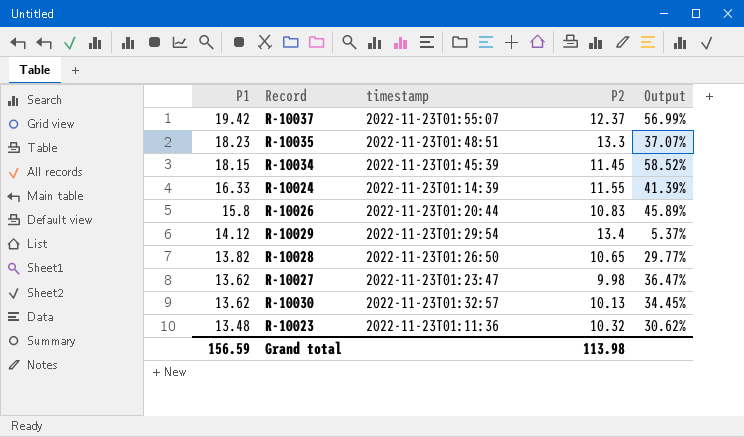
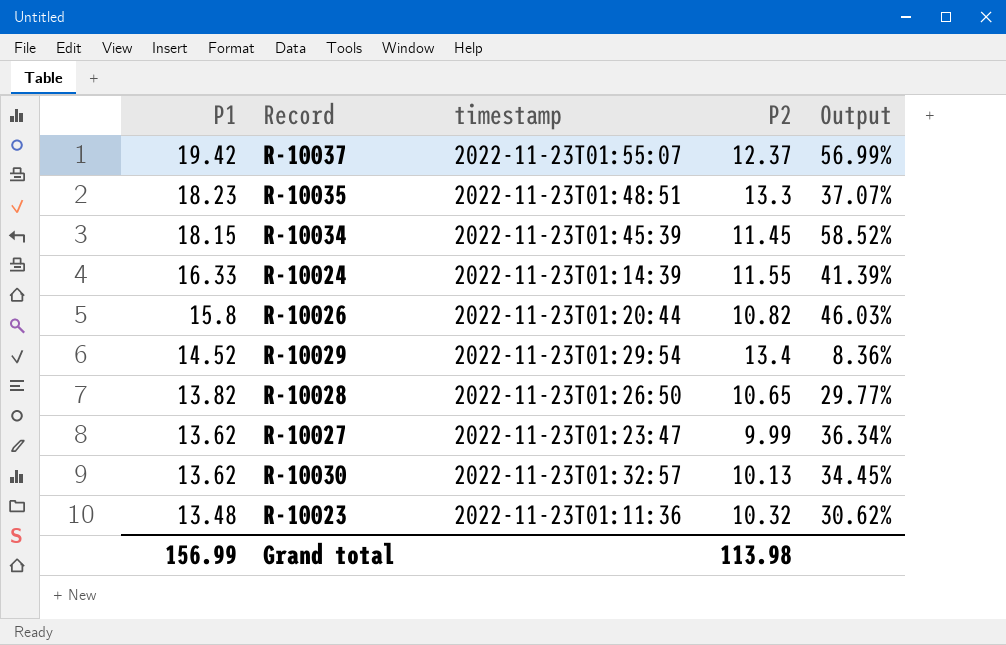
R-10026 | P2: 10.83 -> 10.82
R-10026 | Output: 45.89% -> 46.03%
R-10029 | P1: 14.12 -> 14.52
R-10029 | Output: 5.37% -> 8.36%
R-10027 | P2: 9.98 -> 9.99
R-10027 | Output: 36.47% -> 36.34%
Grand total | P1: 156.59 -> 156.99

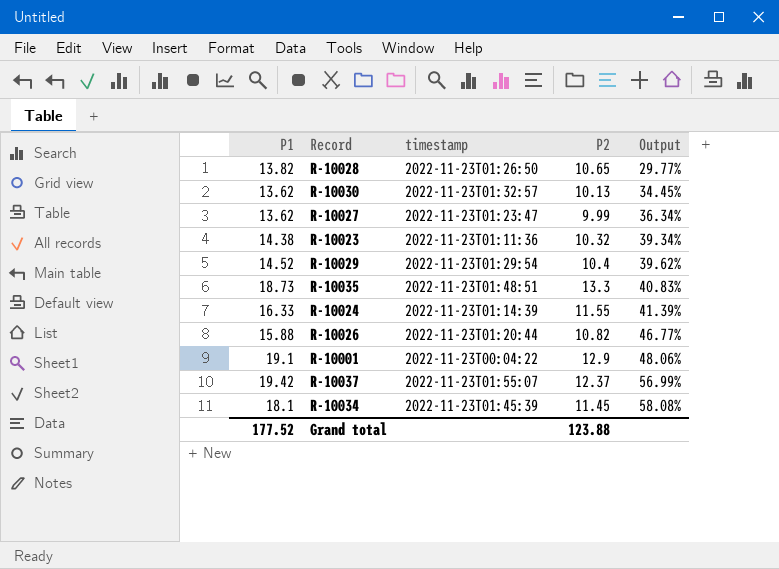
row order: P1 descending -> Output ascending
R-10023 | P1: 13.48 -> 14.38
R-10023 | Output: 30.62% -> 39.34%
R-10029 | P2: 13.4 -> 10.4
R-10029 | Output: 8.36% -> 39.62%
R-10035 | P1: 18.23 -> 18.73
R-10035 | Output: 37.07% -> 40.83%
R-10026 | P1: 15.8 -> 15.88
R-10026 | Output: 46.03% -> 46.77%
row R-10001: none -> 19.1 | 2022-11-23T00:04:22 | 12.9 | 48.06%
R-10034 | P1: 18.15 -> 18.1
R-10034 | Output: 58.52% -> 58.08%
Grand total | P1: 156.99 -> 177.52
Grand total | P2: 113.98 -> 123.88

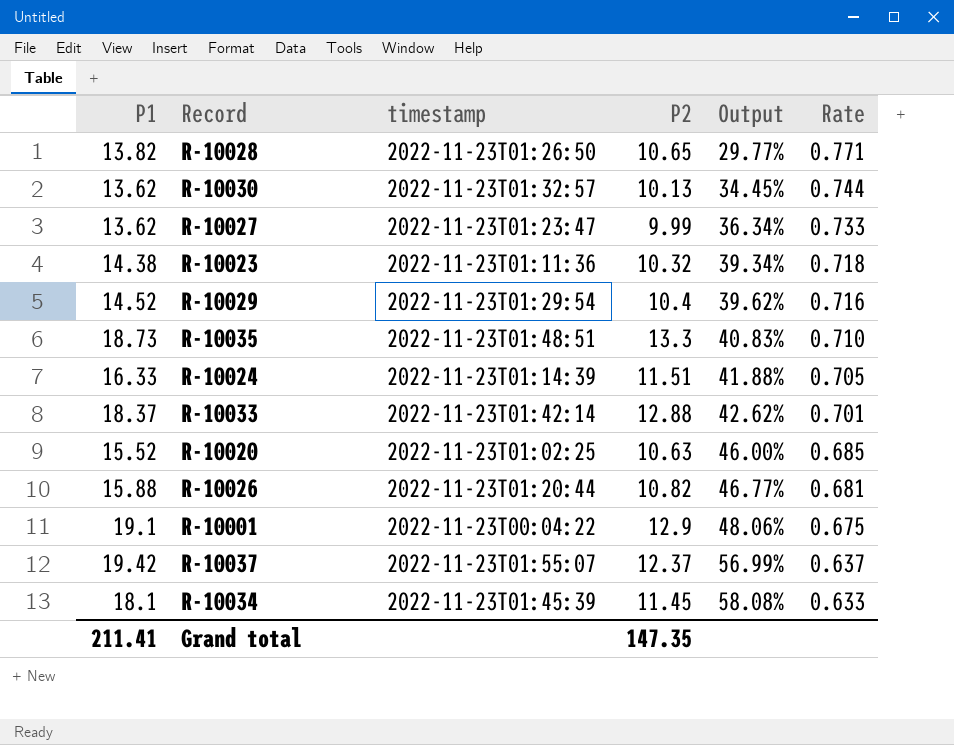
column Rate | formula: none -> [P2] / [P1]
R-10024 | P2: 11.55 -> 11.51
R-10024 | Output: 41.39% -> 41.88%
row R-10033: none -> 18.37 | 2022-11-23T01:42:14 | 12.88 | 42.62% | 0.701
row R-10020: none -> 15.52 | 2022-11-23T01:02:25 | 10.63 | 46.00% | 0.685
Grand total | P1: 177.52 -> 211.41
Grand total | P2: 123.88 -> 147.35

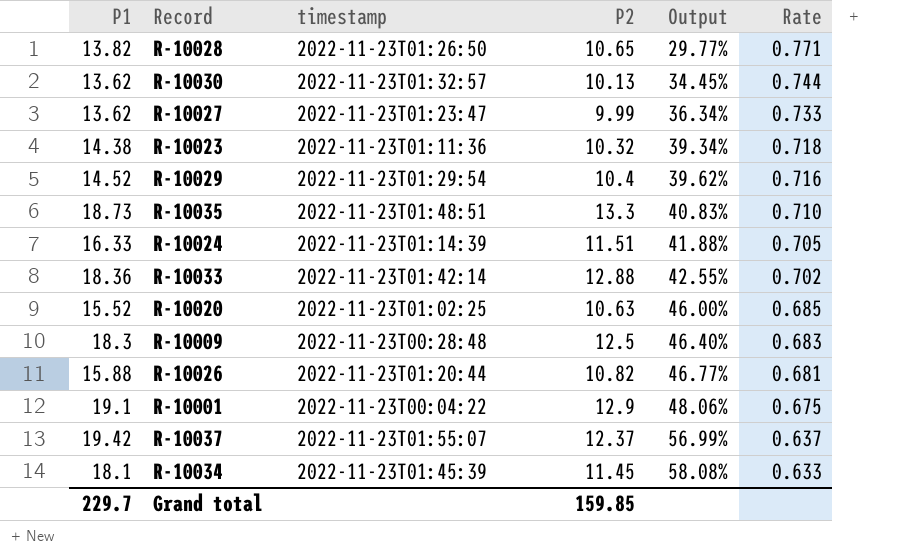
R-10033 | P1: 18.37 -> 18.36
R-10033 | Output: 42.62% -> 42.55%
R-10033 | Rate: 0.701 -> 0.702
row R-10009: none -> 18.3 | 2022-11-23T00:28:48 | 12.5 | 46.40% | 0.683
Grand total | P1: 211.41 -> 229.7
Grand total | P2: 147.35 -> 159.85

